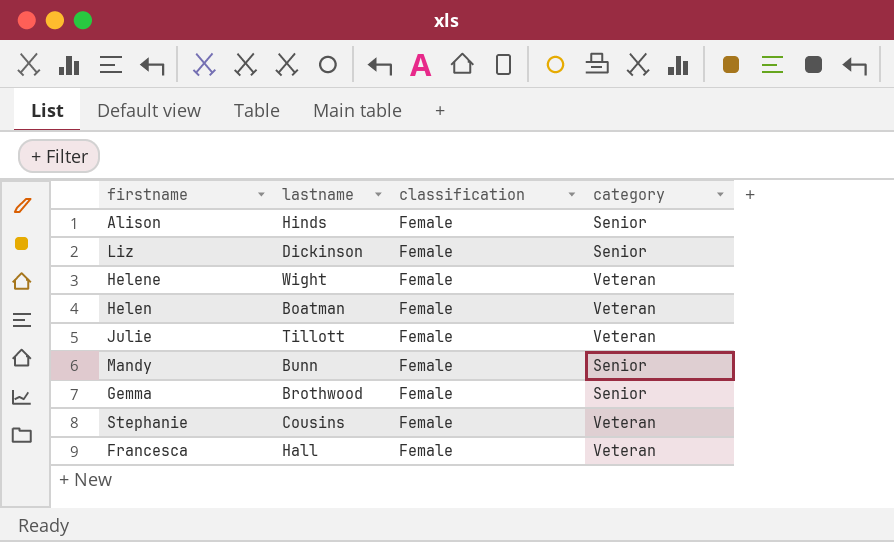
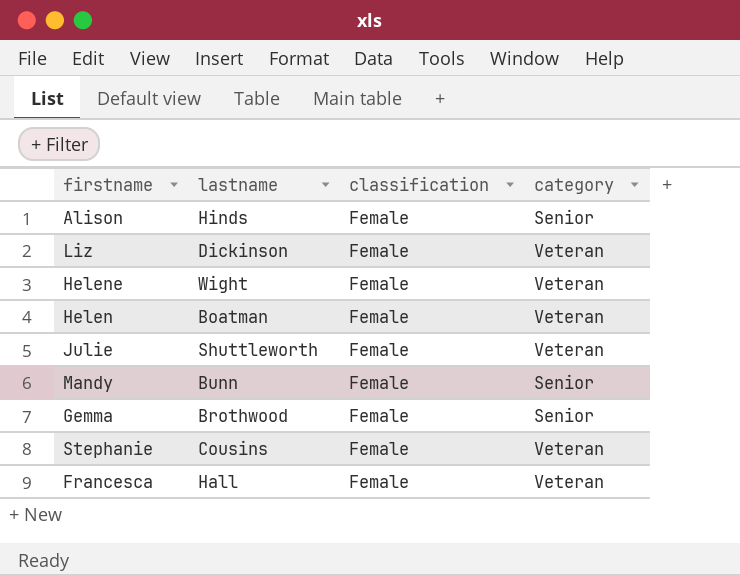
Liz | category: Senior -> Veteran
Julie | lastname: Tillott -> Shuttleworth

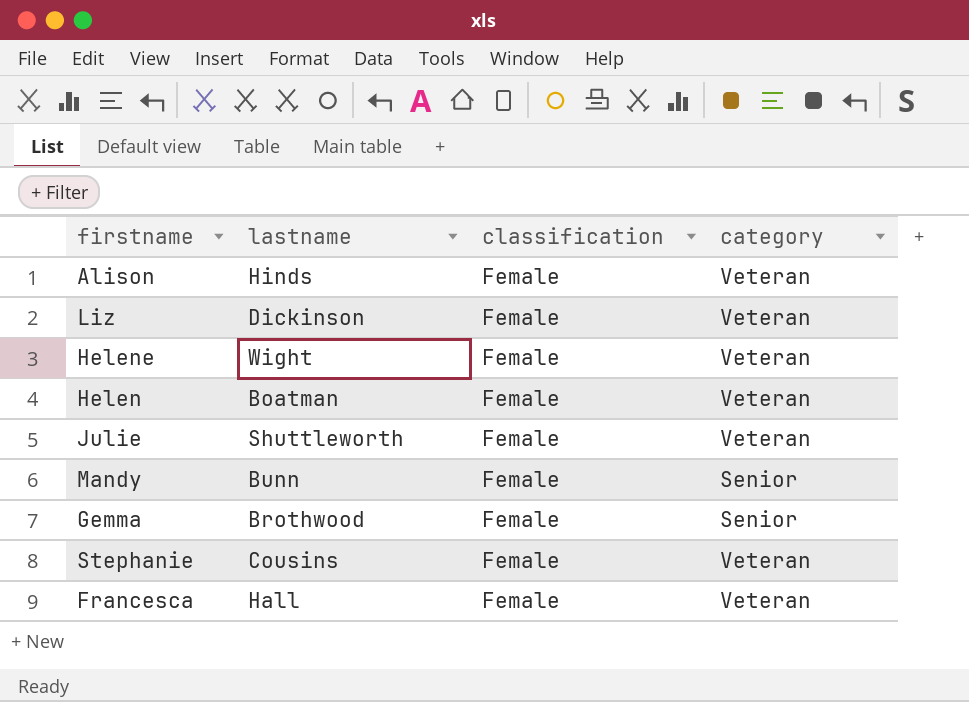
Alison | category: Senior -> Veteran

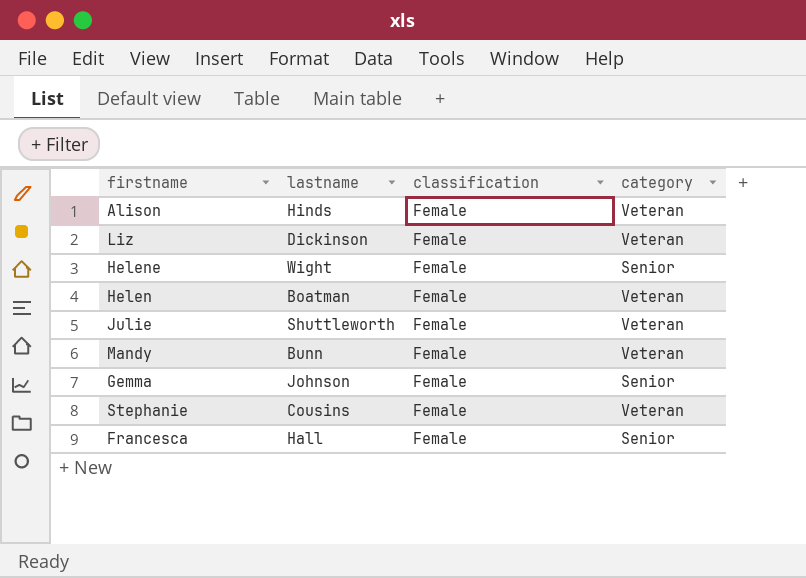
Helene | category: Veteran -> Senior
Mandy | category: Senior -> Veteran
Gemma | lastname: Brothwood -> Johnson
Francesca | category: Veteran -> Senior

